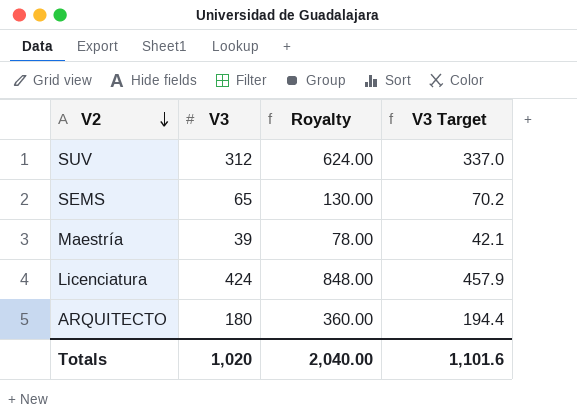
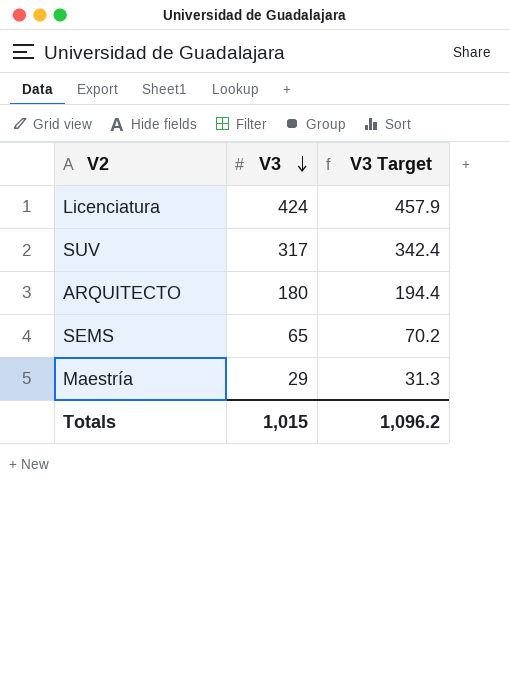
row order: V2 descending -> V3 descending
column Royalty | formula: [V3] * 2 -> none
SUV | V3: 312 -> 317
SUV | V3 Target: 337.0 -> 342.4
Maestría | V3: 39 -> 29
Maestría | V3 Target: 42.1 -> 31.3
Totals | V3: 1,020 -> 1,015
Totals | V3 Target: 1,101.6 -> 1,096.2

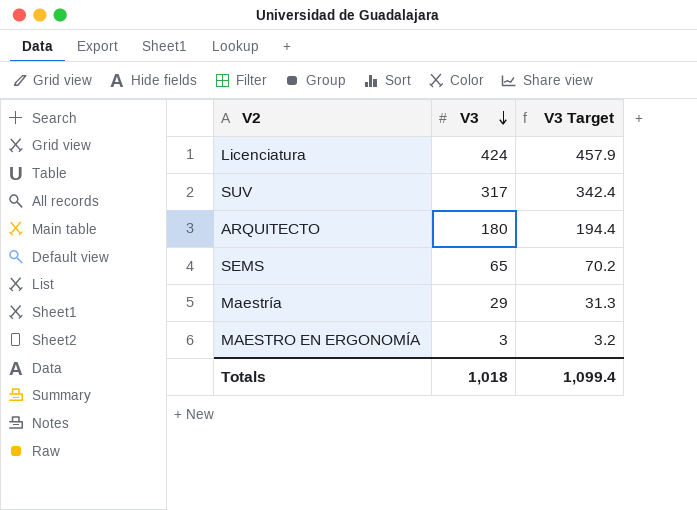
row MAESTRO EN ERGONOMÍA: none -> 3 | 3.2
Totals | V3: 1,015 -> 1,018
Totals | V3 Target: 1,096.2 -> 1,099.4

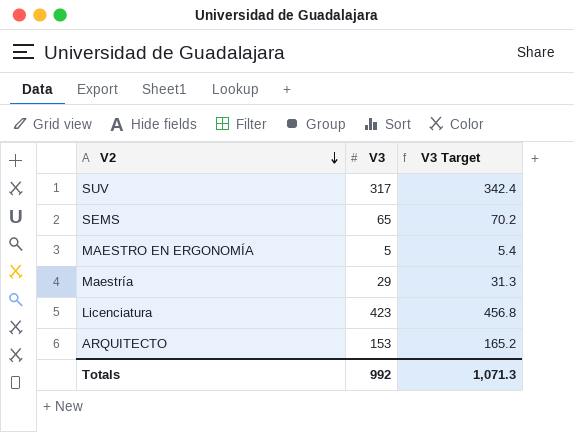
row order: V3 descending -> V2 descending
MAESTRO EN ERGONOMÍA | V3: 3 -> 5
MAESTRO EN ERGONOMÍA | V3 Target: 3.2 -> 5.4
Licenciatura | V3: 424 -> 423
Licenciatura | V3 Target: 457.9 -> 456.8
ARQUITECTO | V3: 180 -> 153
ARQUITECTO | V3 Target: 194.4 -> 165.2
Totals | V3: 1,018 -> 992
Totals | V3 Target: 1,099.4 -> 1,071.3

